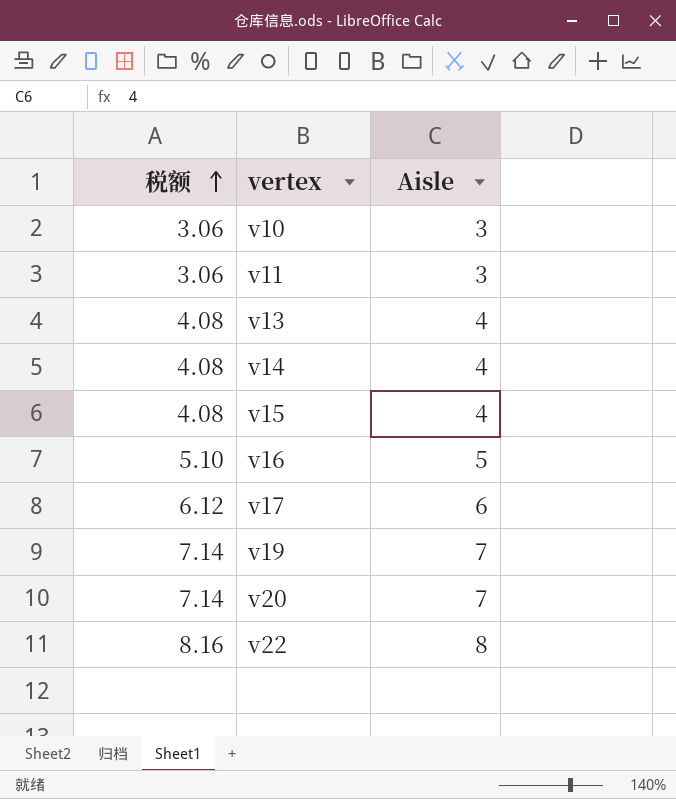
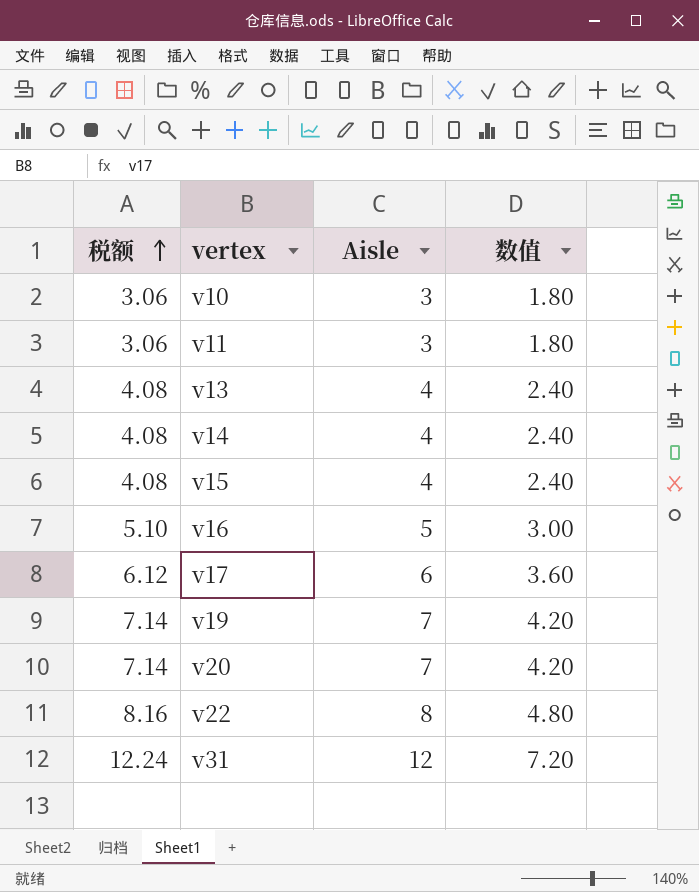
column 数值 | formula: none -> [Aisle] * 0.6
row v31: none -> 12.24 | 12 | 7.20

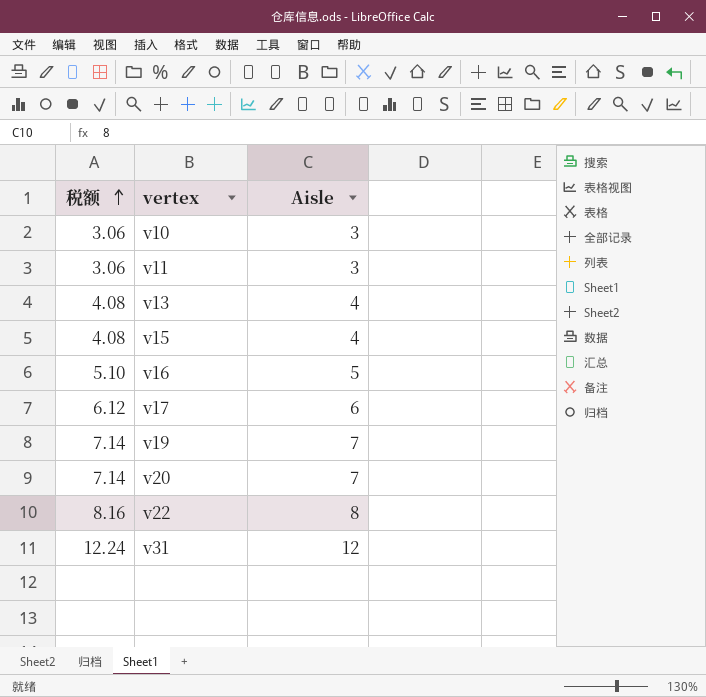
column 数值 | formula: [Aisle] * 0.6 -> none
row v14: 4.08 | 4 | 2.40 -> none

